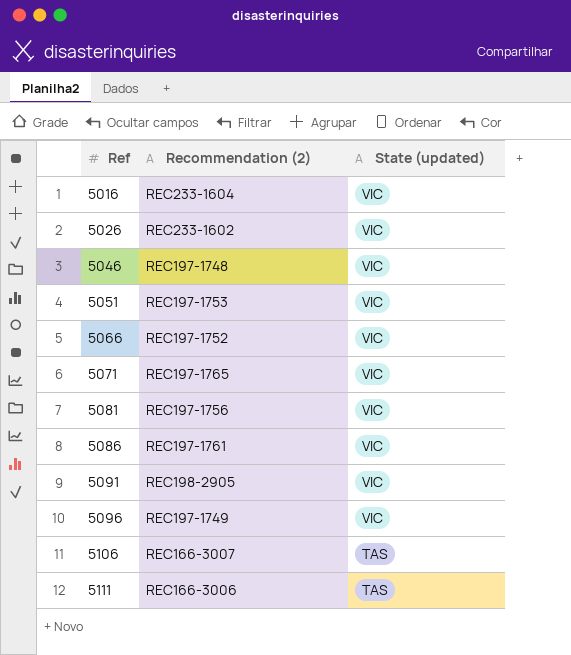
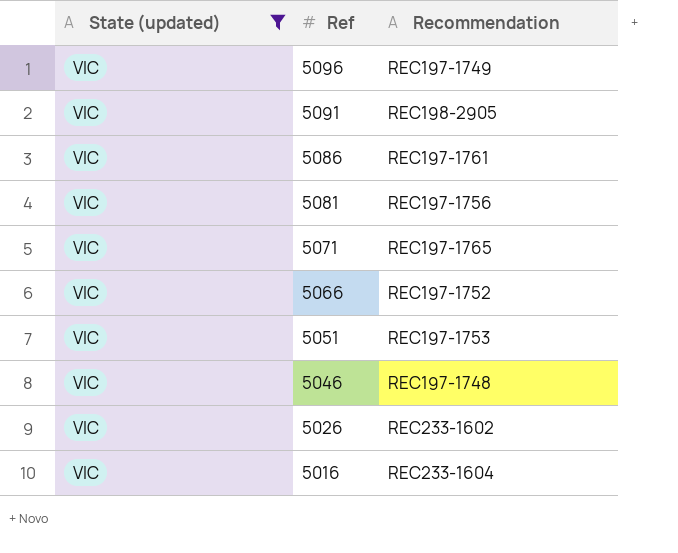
filter: none -> State (updated) = VIC
row order: Ref ascending -> Ref descending
column State (updated) | position: 3 -> 1
column name: Recommendation (2) -> Recommendation

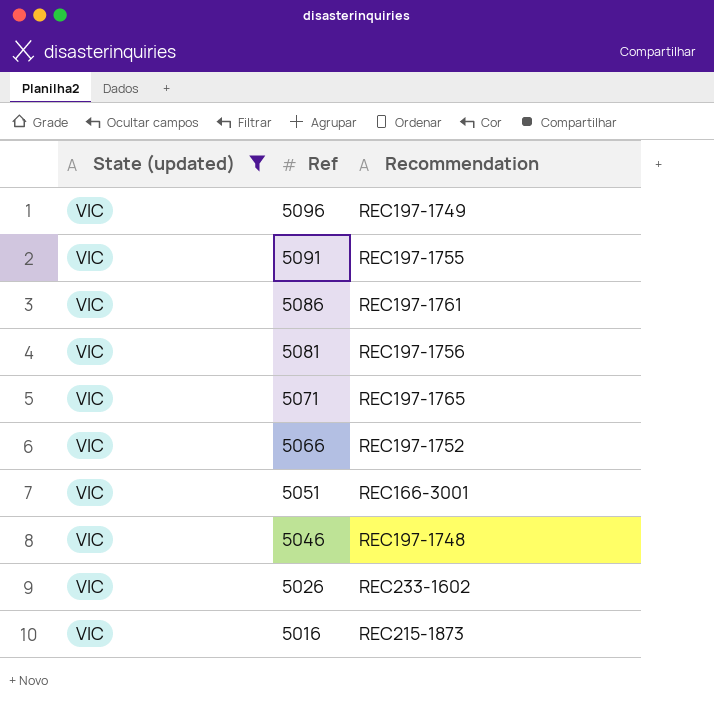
5091 | Recommendation: REC198-2905 -> REC197-1755
5051 | Recommendation: REC197-1753 -> REC166-3001
5016 | Recommendation: REC233-1604 -> REC215-1873

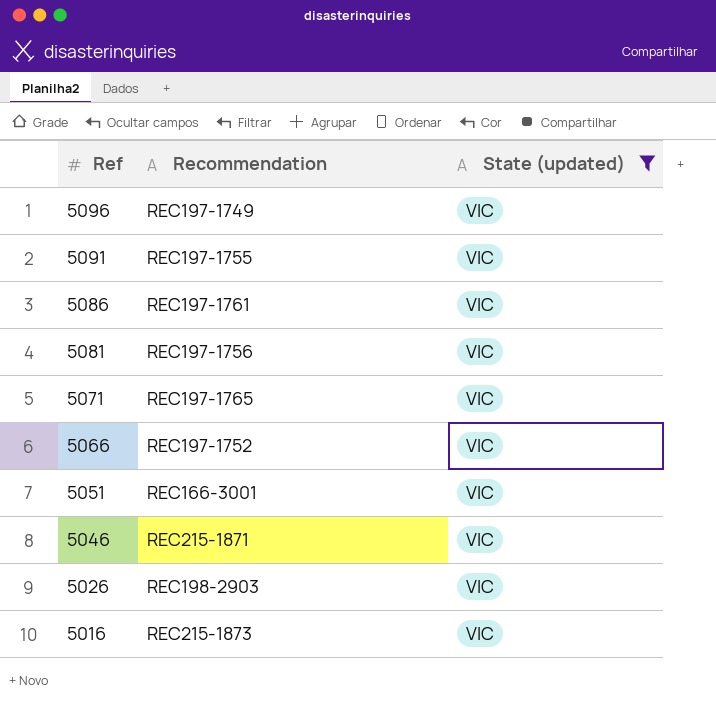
column State (updated) | position: 1 -> 3
5046 | Recommendation: REC197-1748 -> REC215-1871
5026 | Recommendation: REC233-1602 -> REC198-2903

